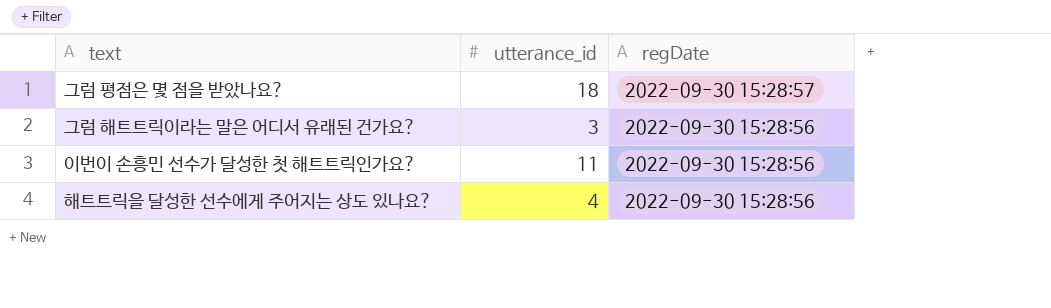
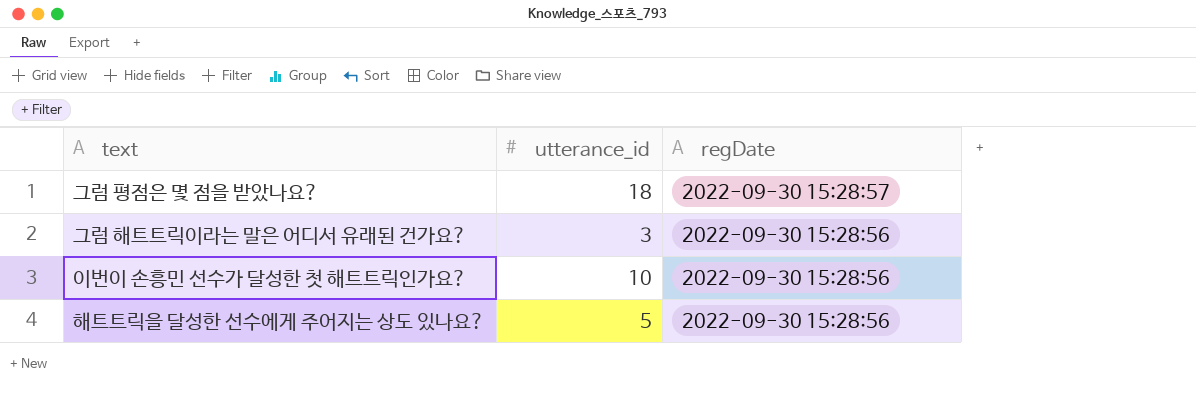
이번이 손흥민 선수가 달성한 첫 해트트릭인가요? | utterance_id: 11 -> 10
해트트릭을 달성한 선수에게 주어지는 상도 있나요? | utterance_id: 4 -> 5

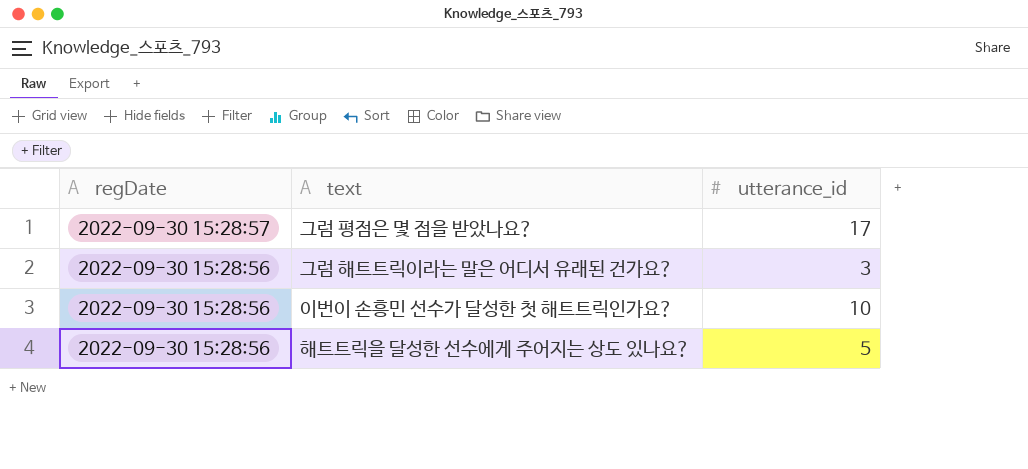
column regDate | position: 3 -> 1
그럼 평점은 몇 점을 받았나요? | utterance_id: 18 -> 17

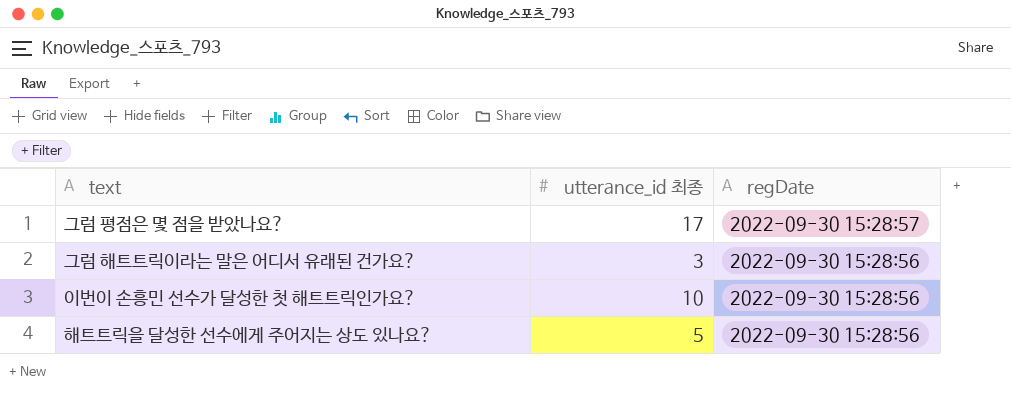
column name: utterance_id -> utterance_id 최종
column regDate | position: 1 -> 3

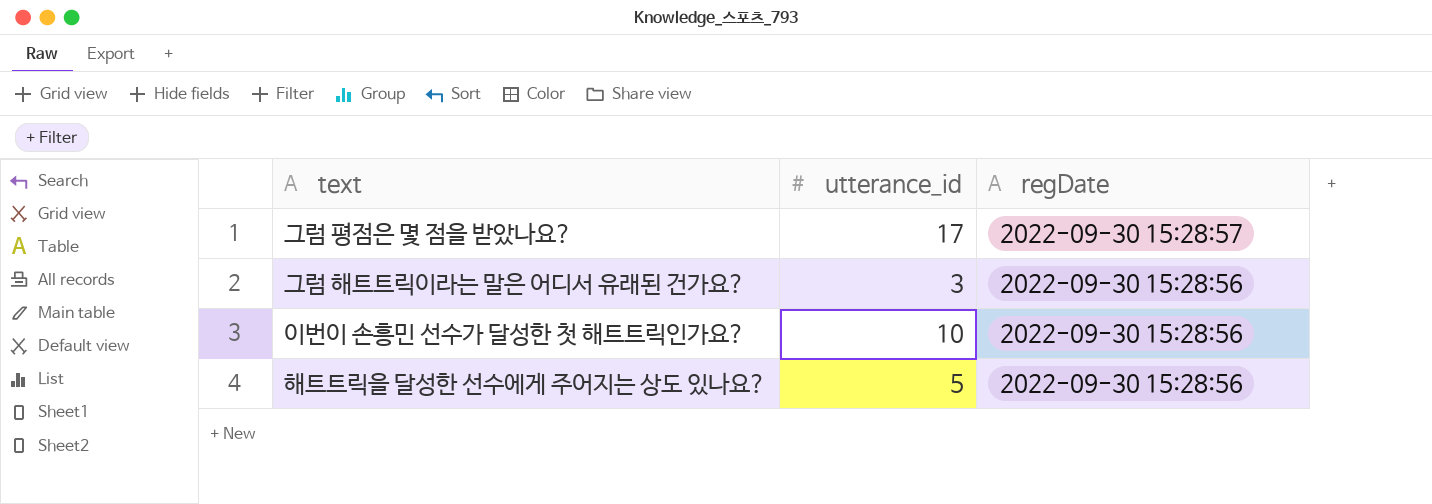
column name: utterance_id 최종 -> utterance_id

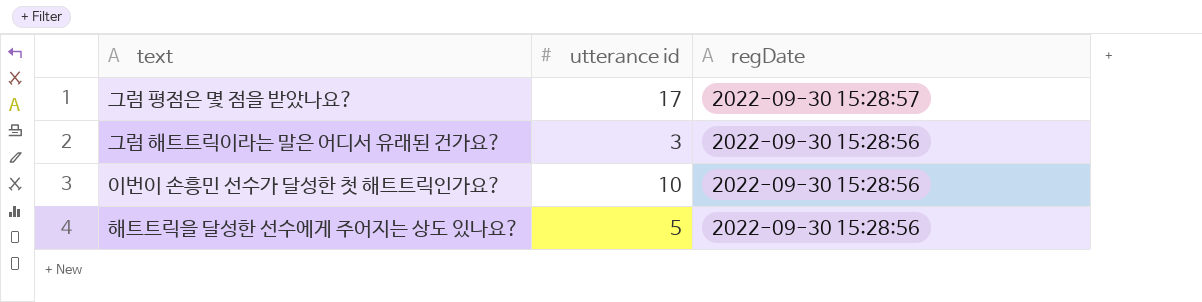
column name: utterance_id -> utterance id

